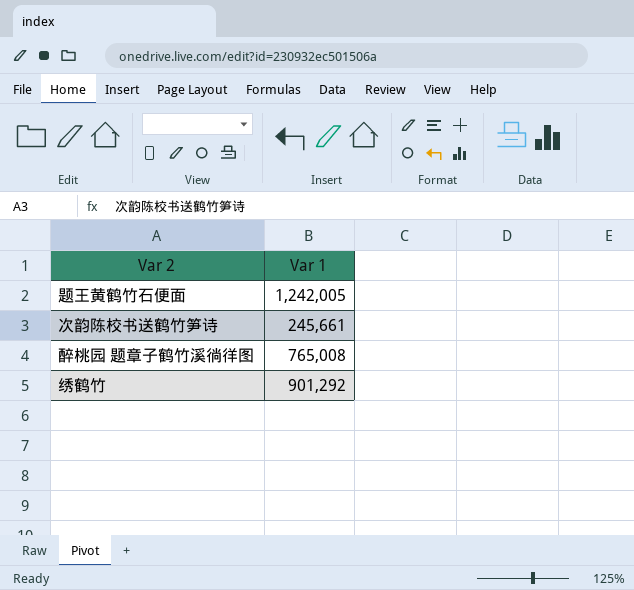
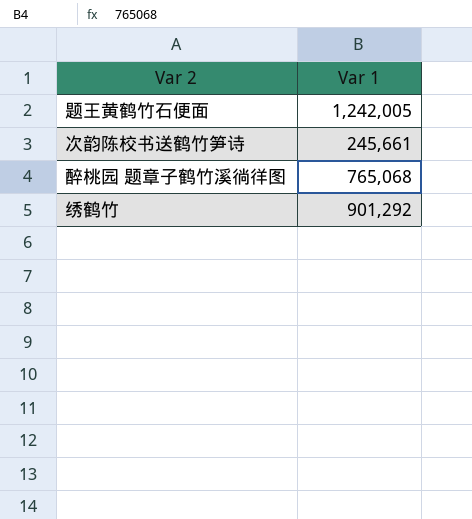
醉桃园 题章子鹤竹溪徜徉图 | Var 1: 765,008 -> 765,068

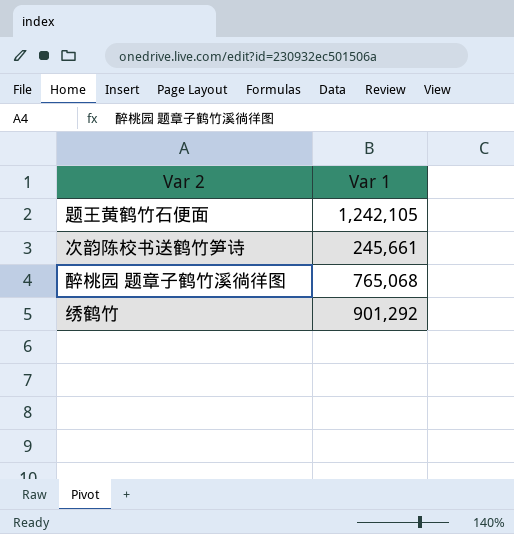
题王黄鹤竹石便面 | Var 1: 1,242,005 -> 1,242,105

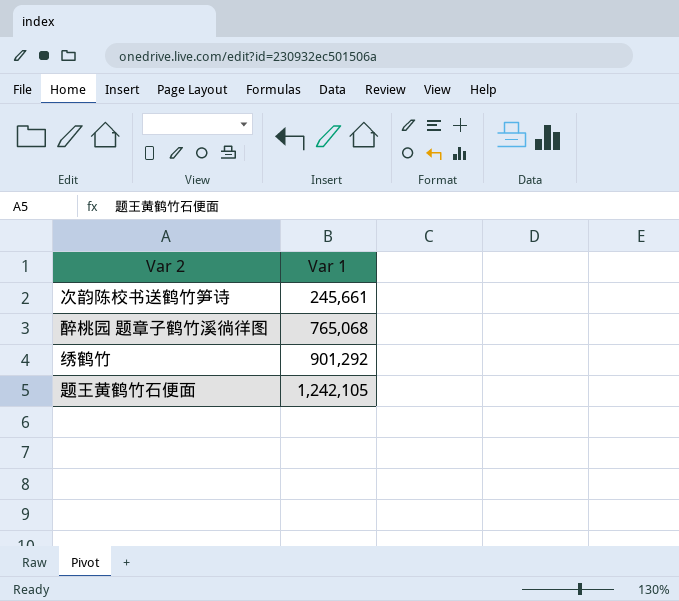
row order: none -> Var 1 ascending

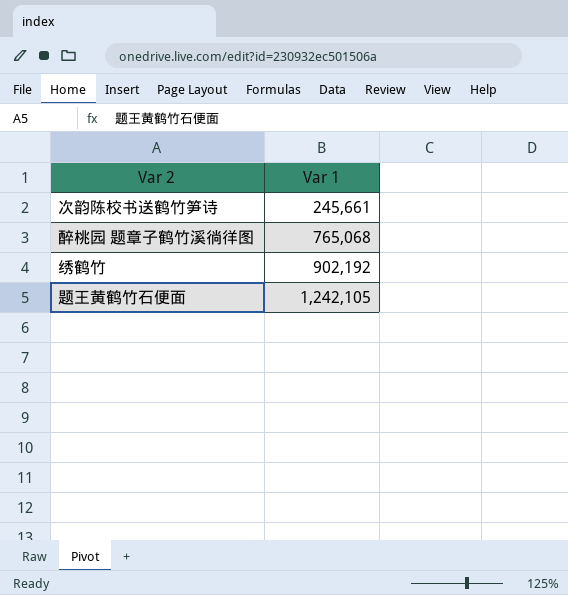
绣鹤竹 | Var 1: 901,292 -> 902,192

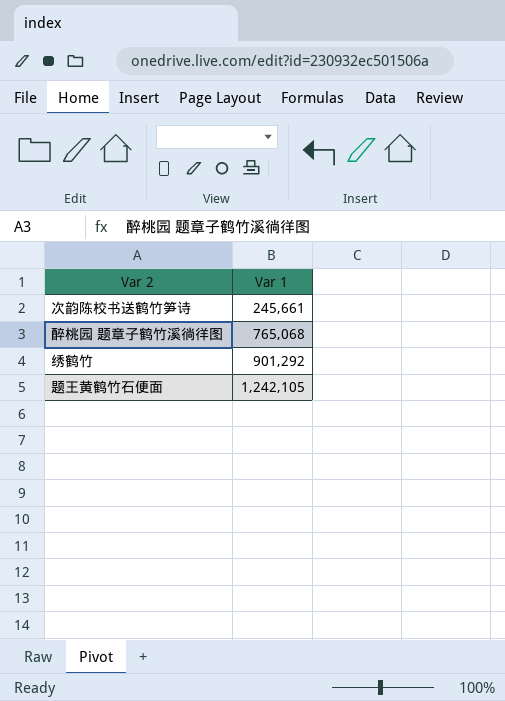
绣鹤竹 | Var 1: 902,192 -> 901,292

